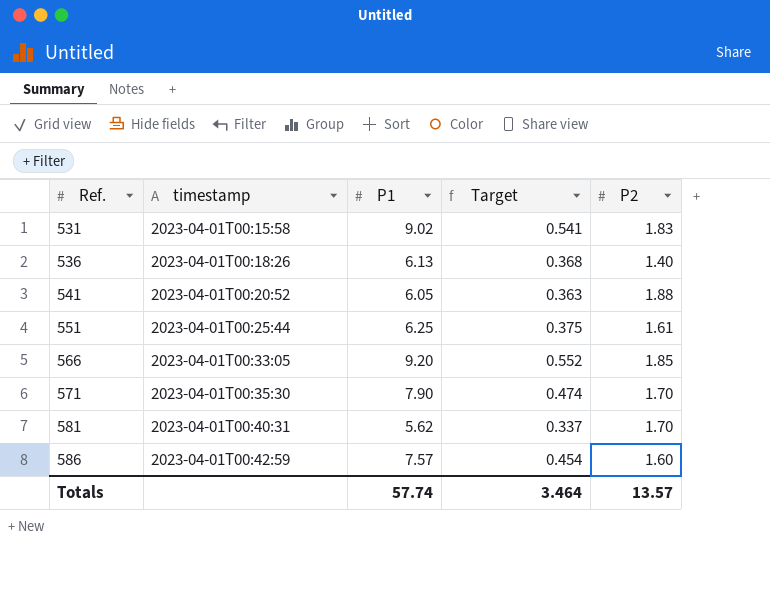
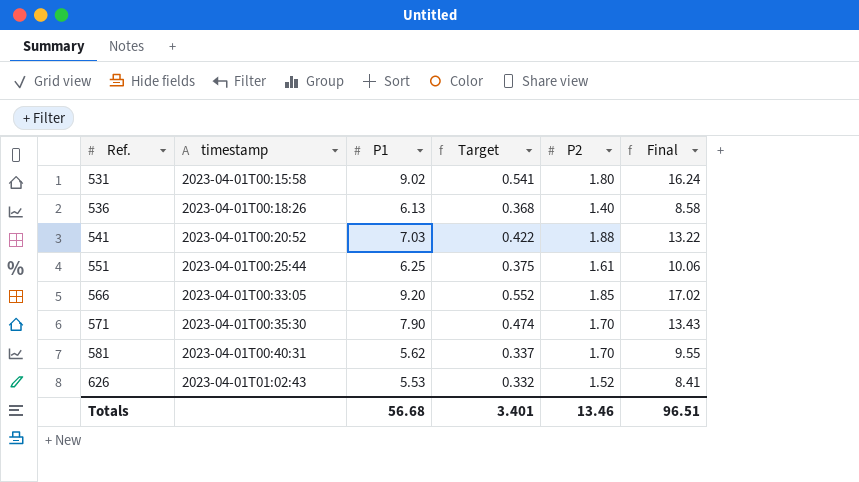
column Final | formula: none -> [P1] * [P2]
row 586: 2023-04-01T00:42:59 | 7.57 | 0.454 | 1.60 -> none
531 | P2: 1.83 -> 1.80
541 | P1: 6.05 -> 7.03
541 | Target: 0.363 -> 0.422
row 626: none -> 2023-04-01T01:02:43 | 5.53 | 0.332 | 1.52 | 8.41
Totals | P1: 57.74 -> 56.68
Totals | Target: 3.464 -> 3.401
Totals | P2: 13.57 -> 13.46

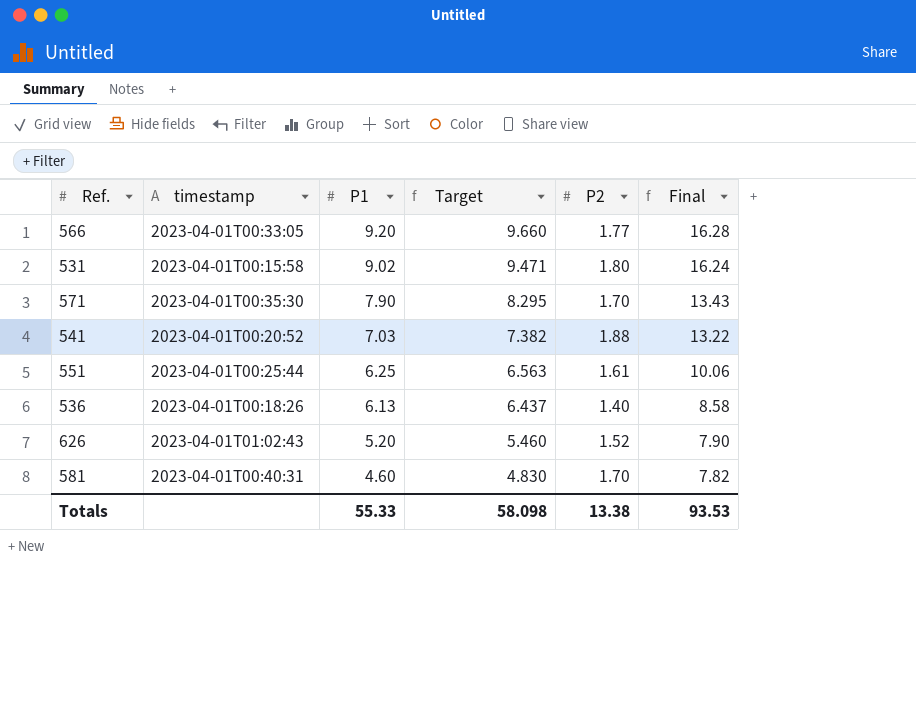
row order: Ref. ascending -> P1 descending
column Target | formula: [P1] * 0.06 -> [P1] * 1.05
566 | P2: 1.85 -> 1.77
566 | Final: 17.02 -> 16.28
626 | P1: 5.53 -> 5.20
626 | Final: 8.41 -> 7.90
581 | P1: 5.62 -> 4.60
581 | Final: 9.55 -> 7.82
Totals | P1: 56.68 -> 55.33
Totals | Target: 3.401 -> 58.098
Totals | P2: 13.46 -> 13.38
Totals | Final: 96.51 -> 93.53

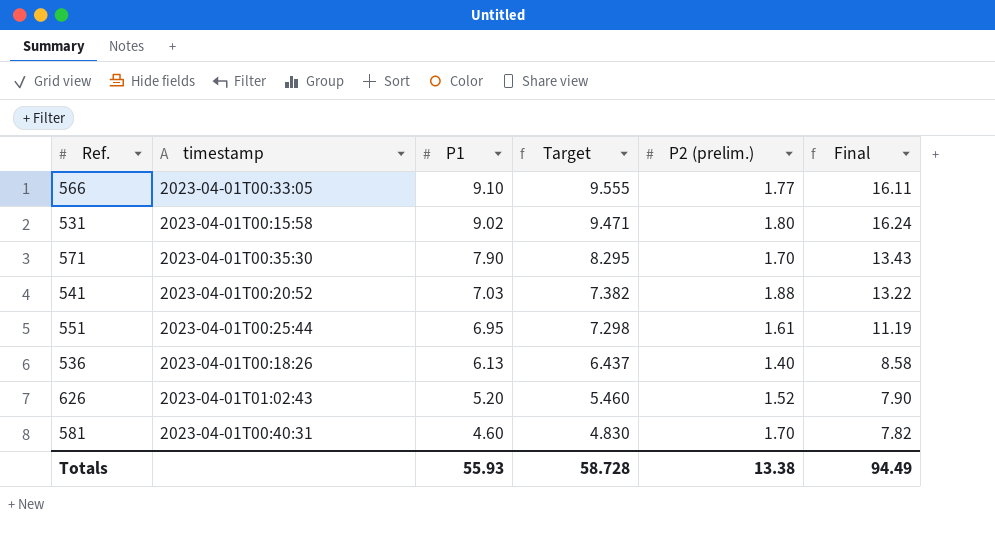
column name: P2 -> P2 (prelim.)
566 | P1: 9.20 -> 9.10
566 | Target: 9.660 -> 9.555
566 | Final: 16.28 -> 16.11
551 | P1: 6.25 -> 6.95
551 | Target: 6.563 -> 7.298
551 | Final: 10.06 -> 11.19
Totals | P1: 55.33 -> 55.93
Totals | Target: 58.098 -> 58.728
Totals | Final: 93.53 -> 94.49

